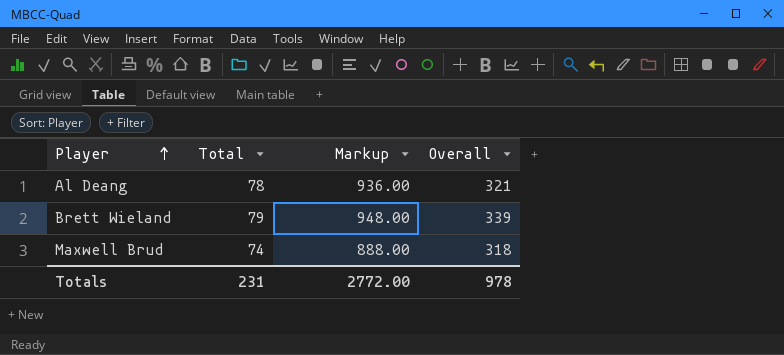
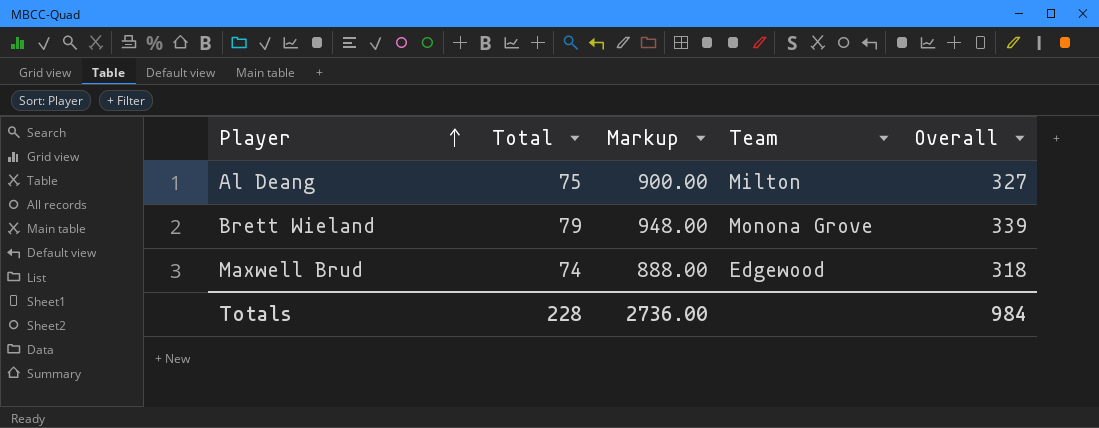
column Team | position: none -> 4
Al Deang | Total: 78 -> 75
Al Deang | Markup: 936.00 -> 900.00
Al Deang | Overall: 321 -> 327
Totals | Total: 231 -> 228
Totals | Markup: 2772.00 -> 2736.00
Totals | Overall: 978 -> 984

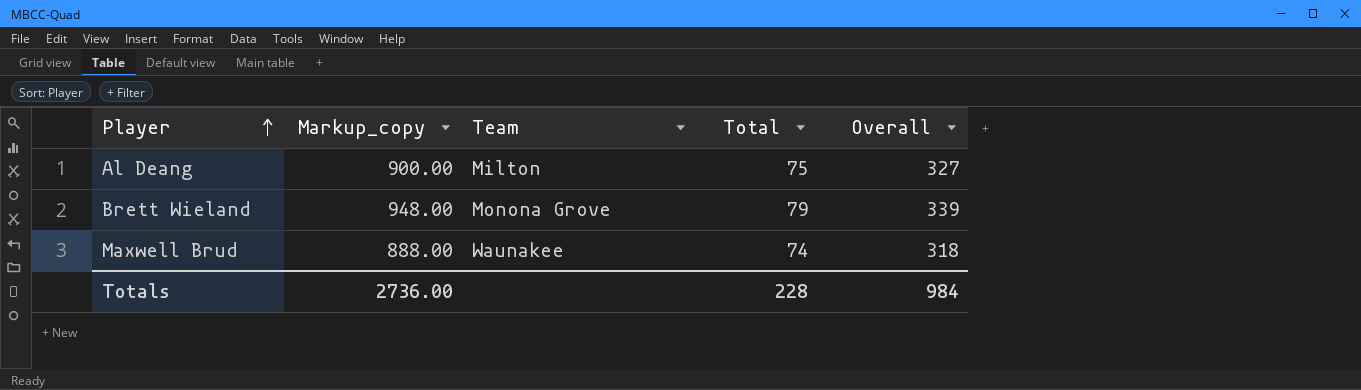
column name: Markup -> Markup_copy
column Total | position: 2 -> 4
Maxwell Brud | Team: Edgewood -> Waunakee

